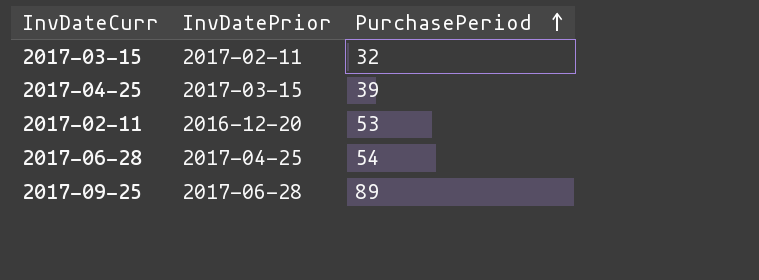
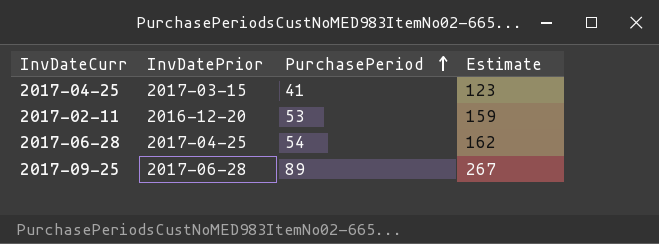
column Estimate | formula: none -> [PurchasePeriod] * 3
row 2017-03-15: 2017-02-11 | 32 -> none
2017-04-25 | PurchasePeriod: 39 -> 41

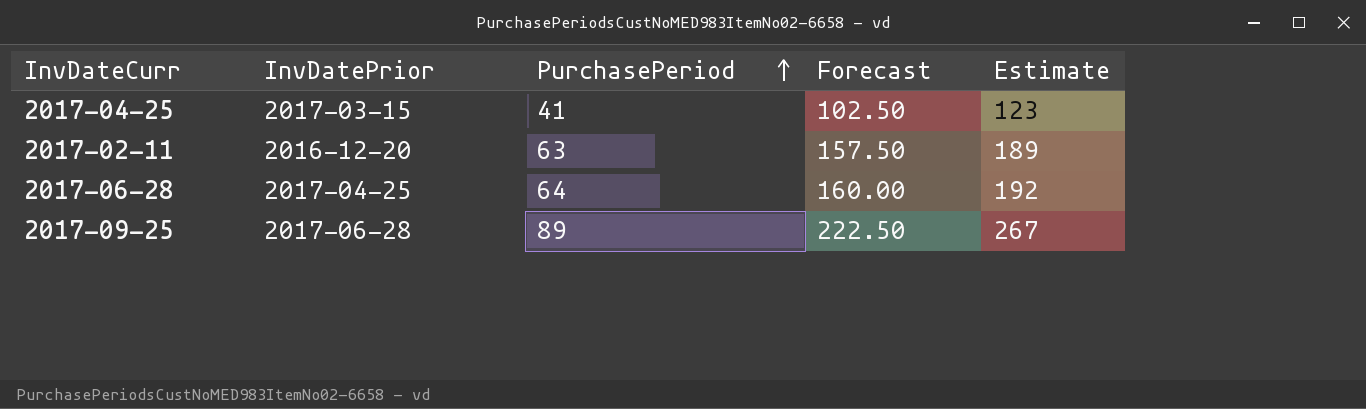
column Forecast | formula: none -> [PurchasePeriod] * 2.5
2017-02-11 | PurchasePeriod: 53 -> 63
2017-02-11 | Estimate: 159 -> 189
2017-06-28 | PurchasePeriod: 54 -> 64
2017-06-28 | Estimate: 162 -> 192

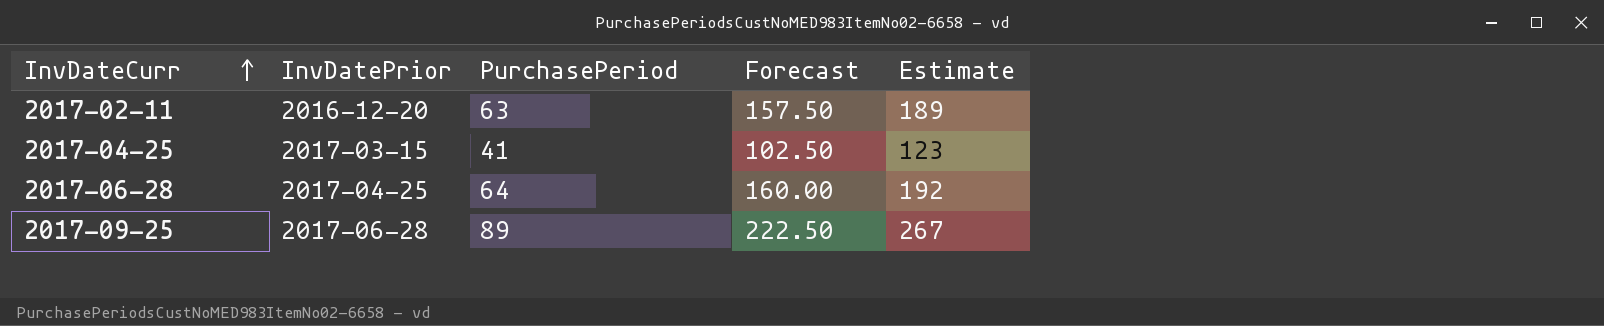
row order: PurchasePeriod ascending -> InvDateCurr ascending

